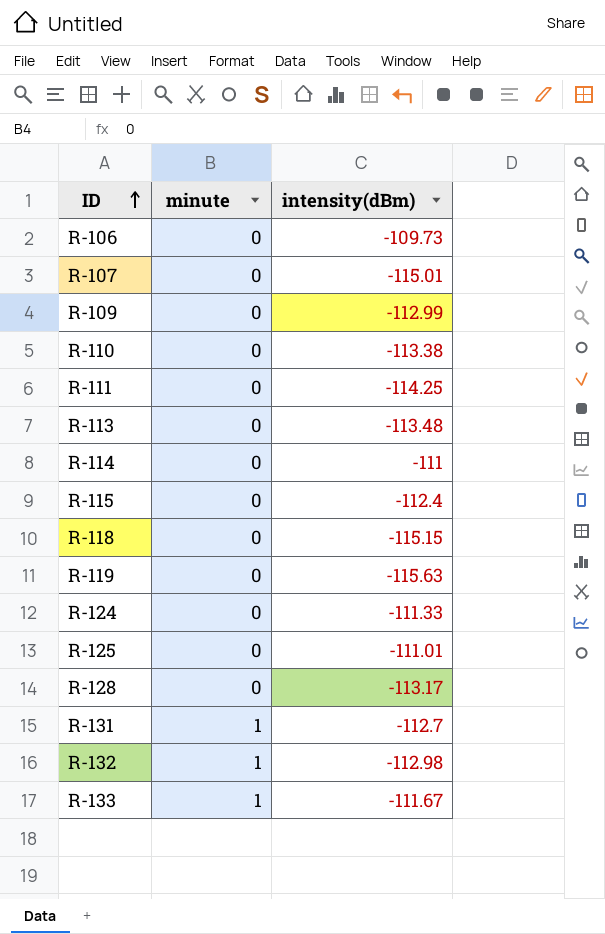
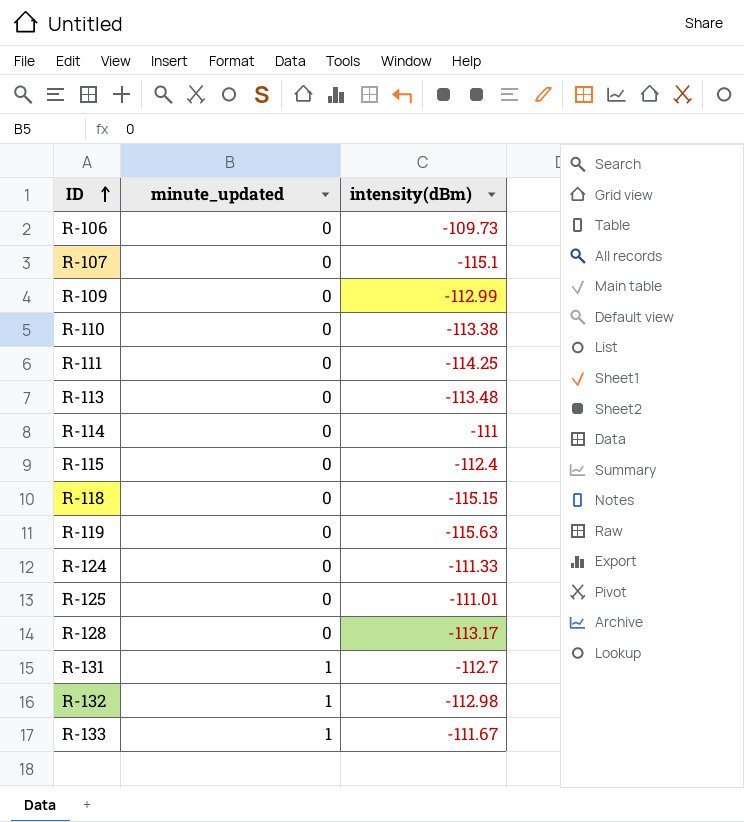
column name: minute -> minute_updated
R-107 | intensity(dBm): -115.01 -> -115.1

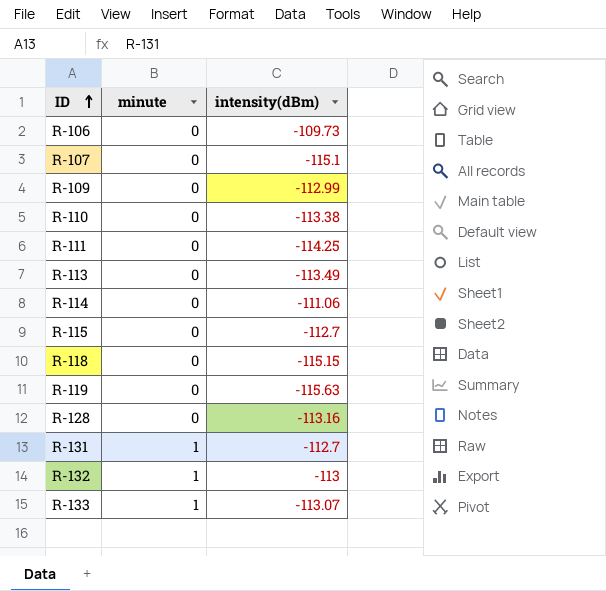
column name: minute_updated -> minute
row R-124: 0 | -111.33 -> none
row R-125: 0 | -111.01 -> none
R-113 | intensity(dBm): -113.48 -> -113.49
R-114 | intensity(dBm): -111 -> -111.06
R-115 | intensity(dBm): -112.4 -> -112.7
R-128 | intensity(dBm): -113.17 -> -113.16
R-132 | intensity(dBm): -112.98 -> -113
R-133 | intensity(dBm): -111.67 -> -113.07

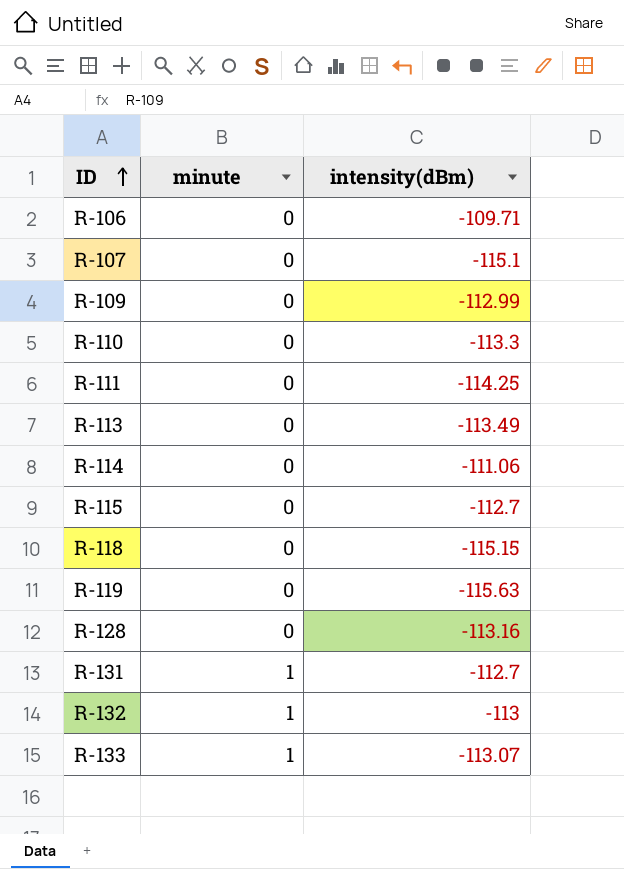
R-106 | intensity(dBm): -109.73 -> -109.71
R-110 | intensity(dBm): -113.38 -> -113.3

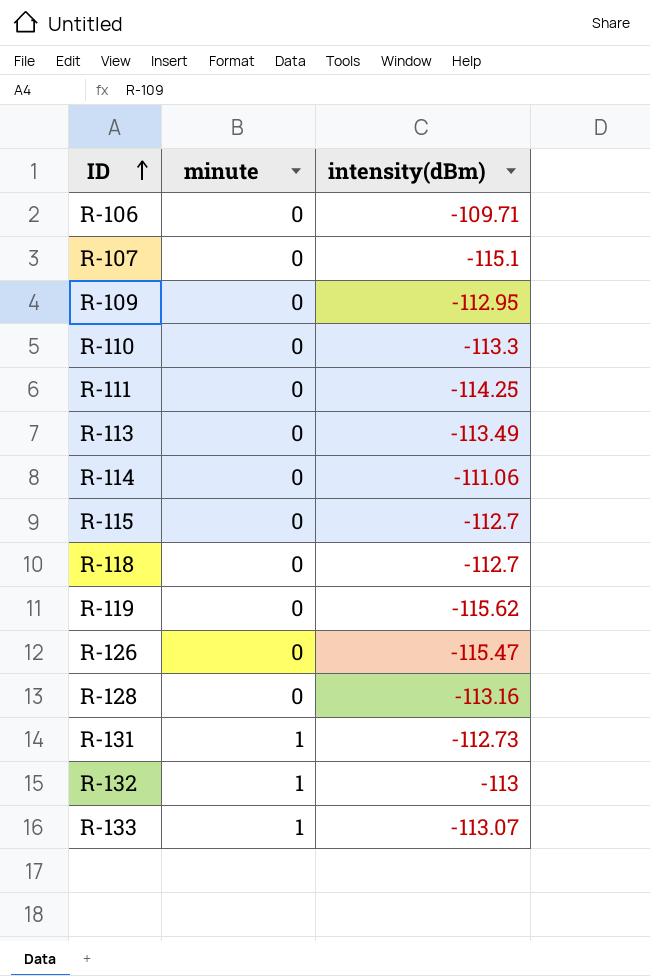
R-109 | intensity(dBm): -112.99 -> -112.95
R-118 | intensity(dBm): -115.15 -> -112.7
R-119 | intensity(dBm): -115.63 -> -115.62
row R-126: none -> 0 | -115.47
R-131 | intensity(dBm): -112.7 -> -112.73

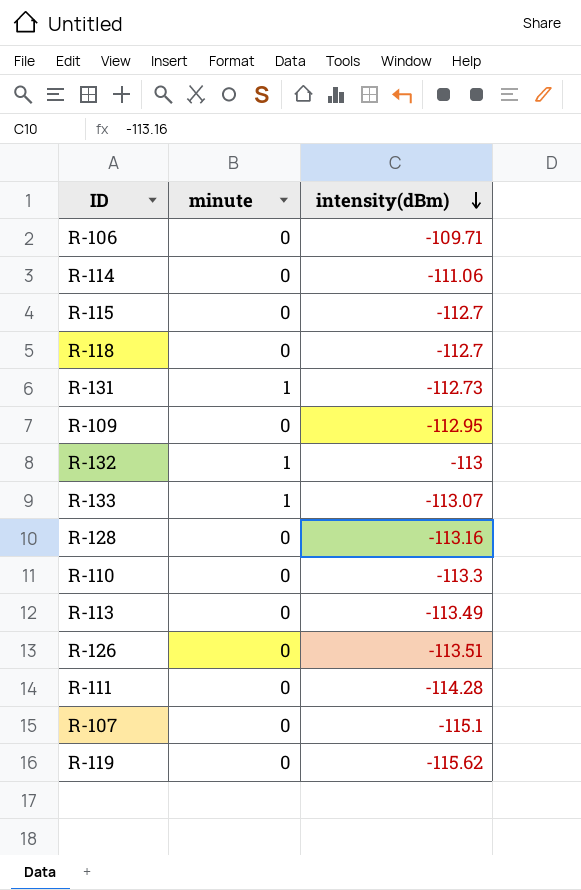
row order: ID ascending -> intensity(dBm) descending
R-126 | intensity(dBm): -115.47 -> -113.51
R-111 | intensity(dBm): -114.25 -> -114.28

